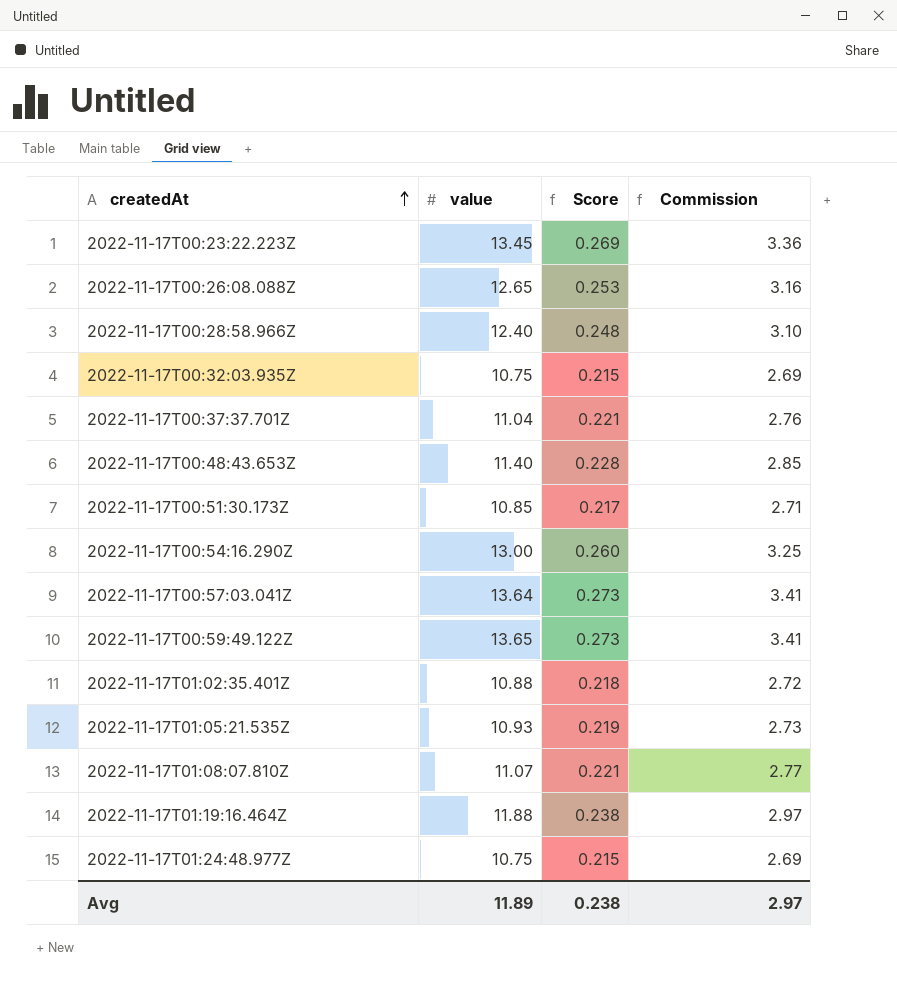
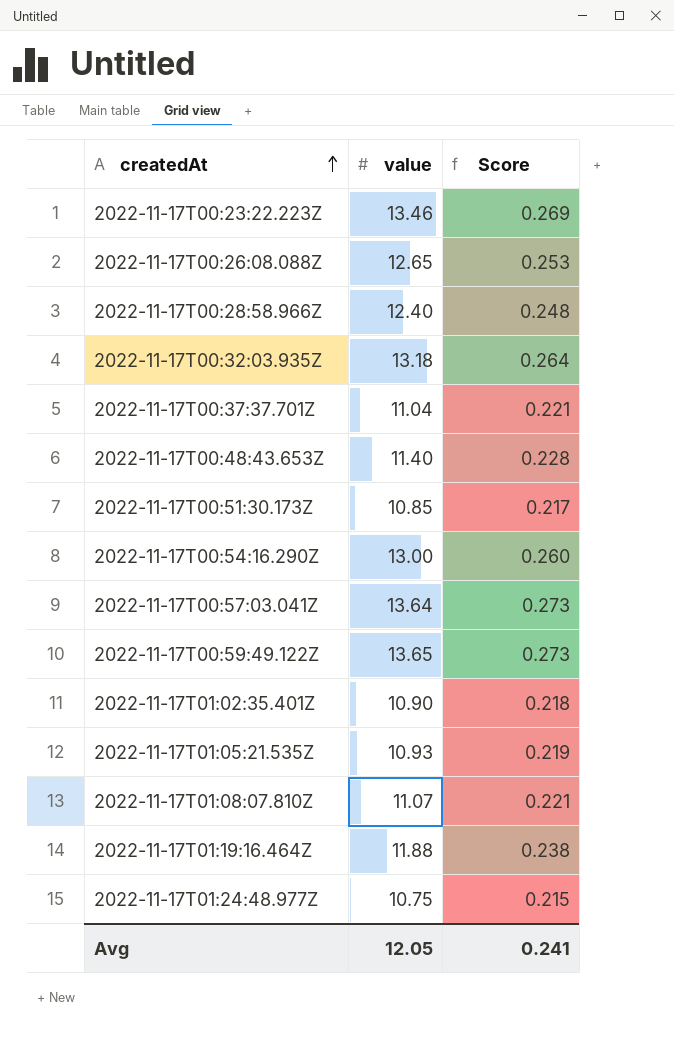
column Commission | formula: [value] * 0.25 -> none
2022-11-17T00:23:22.223Z | value: 13.45 -> 13.46
2022-11-17T00:32:03.935Z | value: 10.75 -> 13.18
2022-11-17T00:32:03.935Z | Score: 0.215 -> 0.264
2022-11-17T01:02:35.401Z | value: 10.88 -> 10.90
Avg | value: 11.89 -> 12.05
Avg | Score: 0.238 -> 0.241

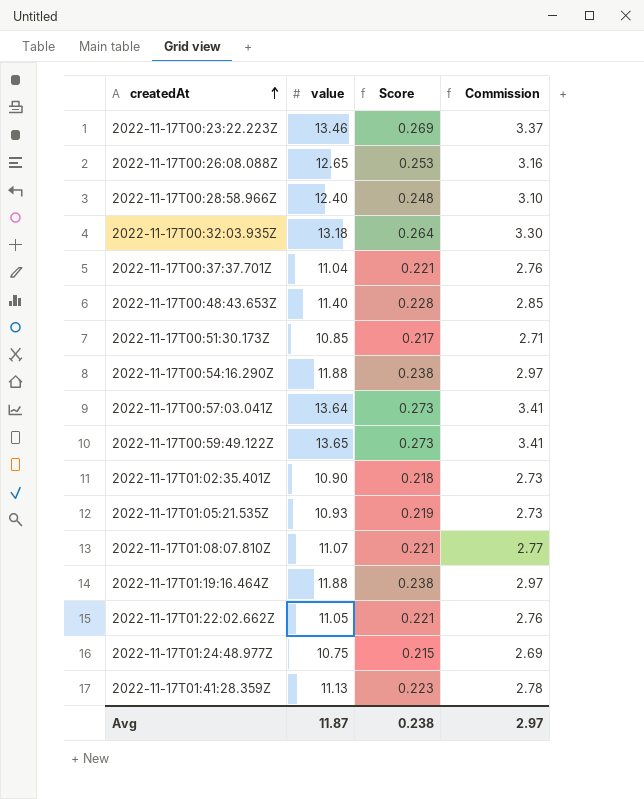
column Commission | formula: none -> [value] * 0.25
2022-11-17T00:54:16.290Z | value: 13.00 -> 11.88
2022-11-17T00:54:16.290Z | Score: 0.260 -> 0.238
row 2022-11-17T01:22:02.662Z: none -> 11.05 | 0.221 | 2.76
row 2022-11-17T01:41:28.359Z: none -> 11.13 | 0.223 | 2.78
Avg | value: 12.05 -> 11.87
Avg | Score: 0.241 -> 0.238

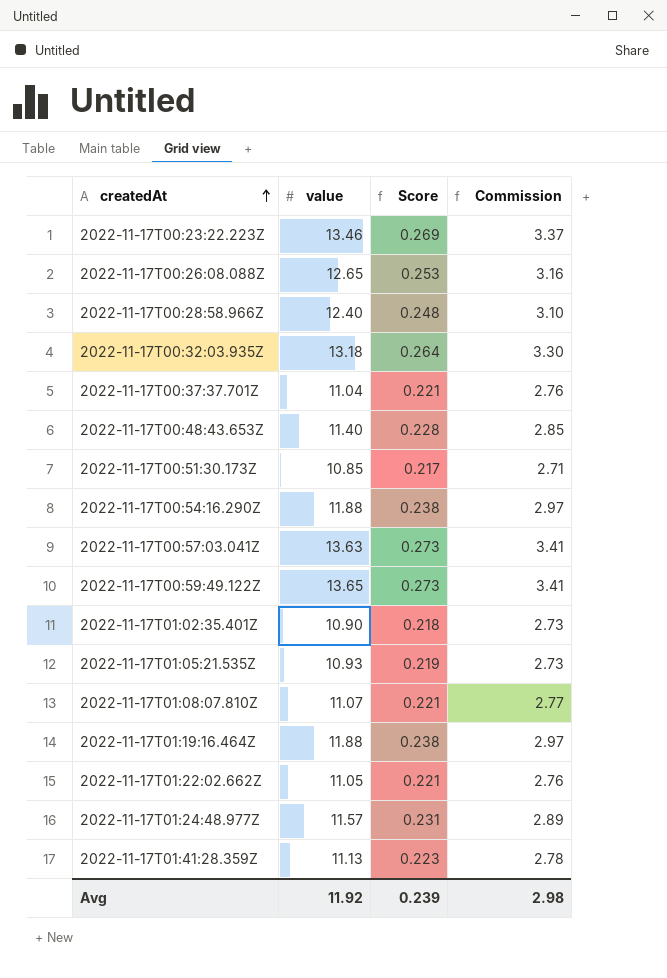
2022-11-17T00:57:03.041Z | value: 13.64 -> 13.63
2022-11-17T01:24:48.977Z | value: 10.75 -> 11.57
2022-11-17T01:24:48.977Z | Score: 0.215 -> 0.231
2022-11-17T01:24:48.977Z | Commission: 2.69 -> 2.89
Avg | value: 11.87 -> 11.92
Avg | Score: 0.238 -> 0.239
Avg | Commission: 2.97 -> 2.98

